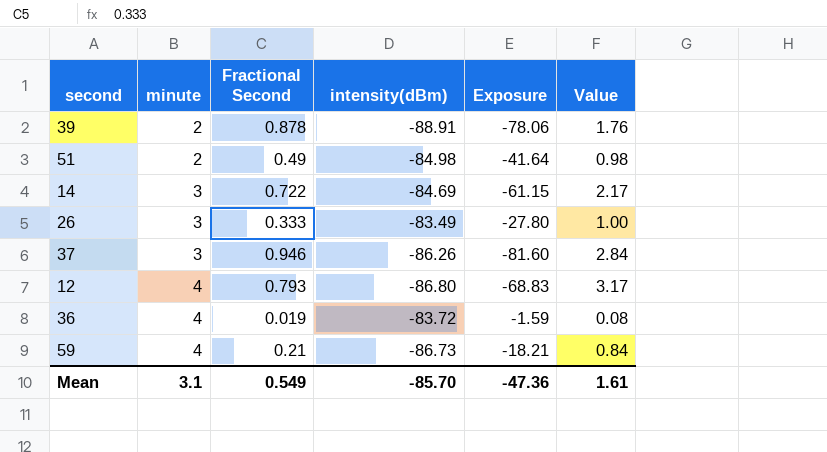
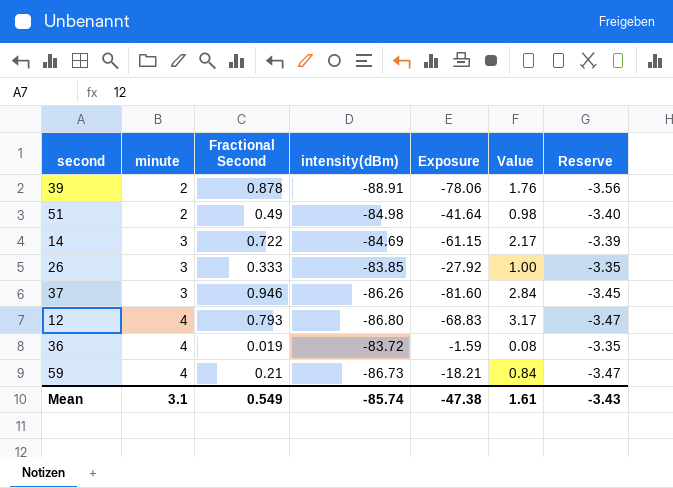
column Reserve | formula: none -> [intensity(dBm)] * 0.04
26 | intensity(dBm): -83.49 -> -83.85
26 | Exposure: -27.80 -> -27.92
Mean | intensity(dBm): -85.70 -> -85.74
Mean | Exposure: -47.36 -> -47.38

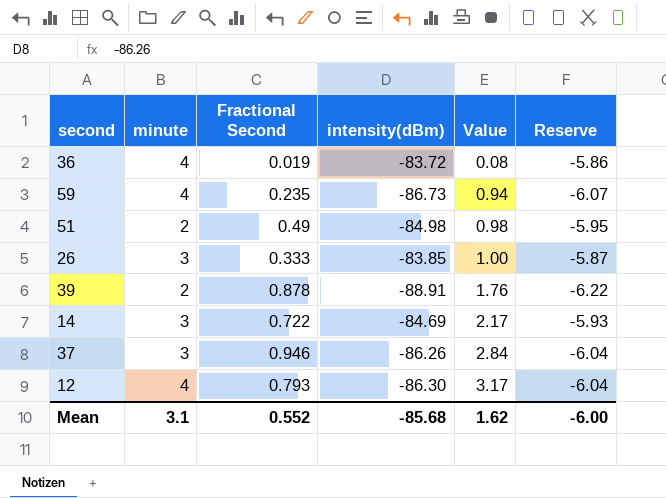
row order: minute ascending -> Value ascending
column Exposure | formula: [Fractional Second] * [intensity(dBm)] -> none
column Reserve | formula: [intensity(dBm)] * 0.04 -> [intensity(dBm)] * 0.07
59 | Fractional Second: 0.21 -> 0.235
59 | Value: 0.84 -> 0.94
12 | intensity(dBm): -86.80 -> -86.30
Mean | Fractional Second: 0.549 -> 0.552
Mean | intensity(dBm): -85.74 -> -85.68
Mean | Value: 1.61 -> 1.62
Mean | Reserve: -3.43 -> -6.00

